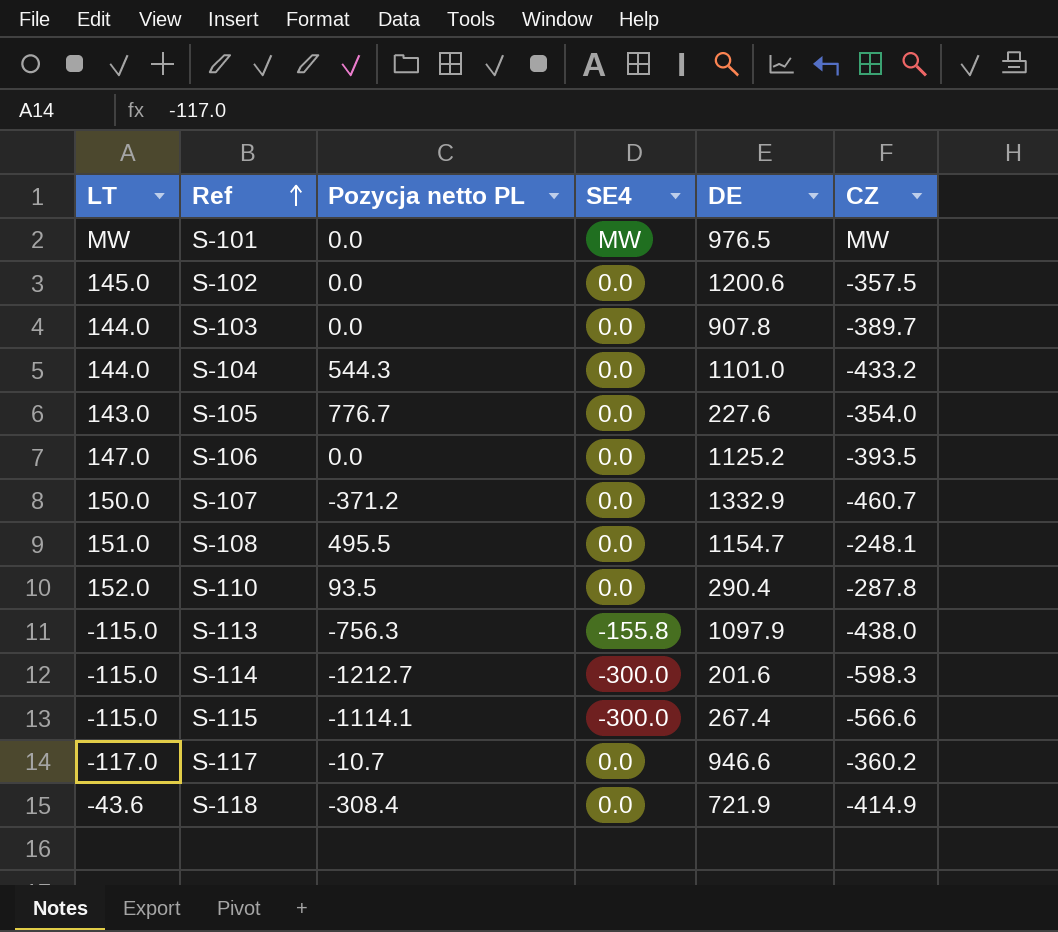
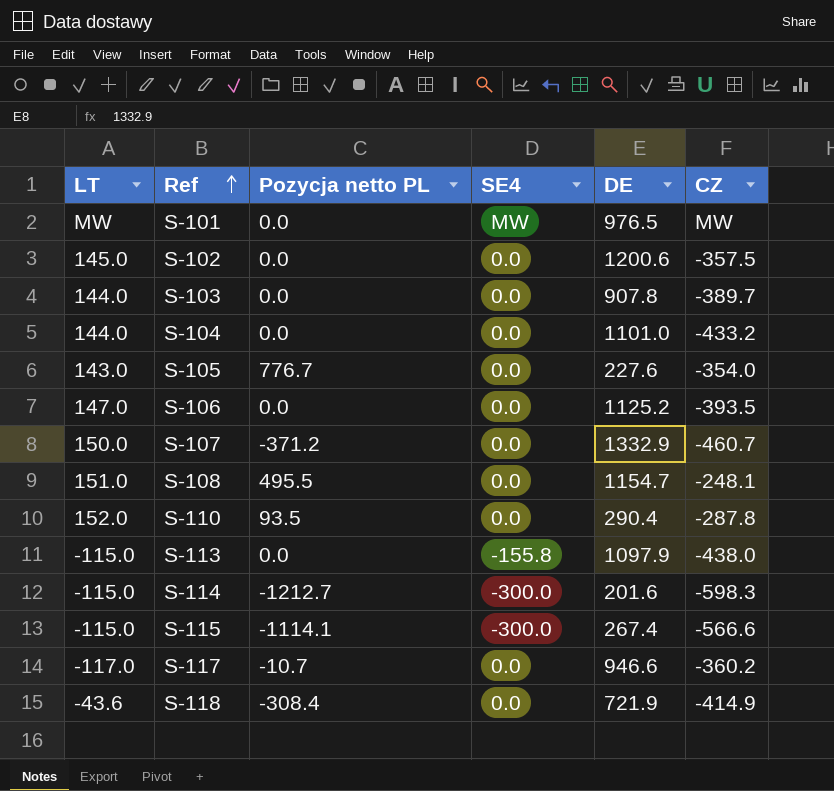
S-104 | Pozycja netto PL: 544.3 -> 0.0
S-113 | Pozycja netto PL: -756.3 -> 0.0

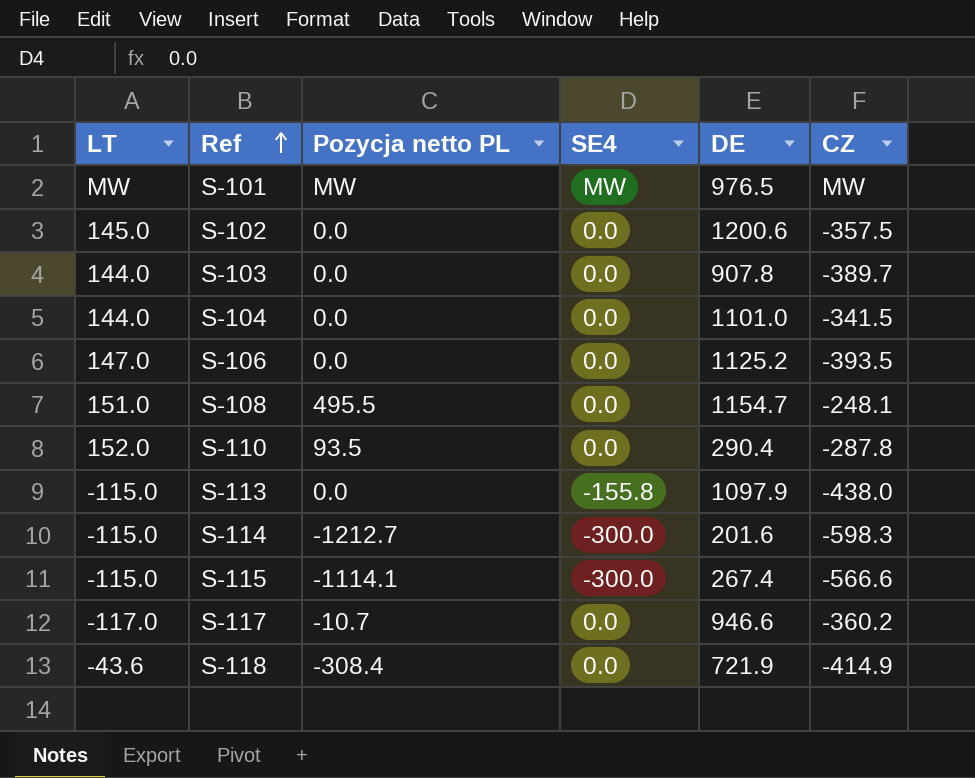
row S-105: 143.0 | 776.7 | 0.0 | 227.6 | -354.0 -> none
row S-107: 150.0 | -371.2 | 0.0 | 1332.9 | -460.7 -> none
S-101 | Pozycja netto PL: 0.0 -> MW
S-104 | CZ: -433.2 -> -341.5

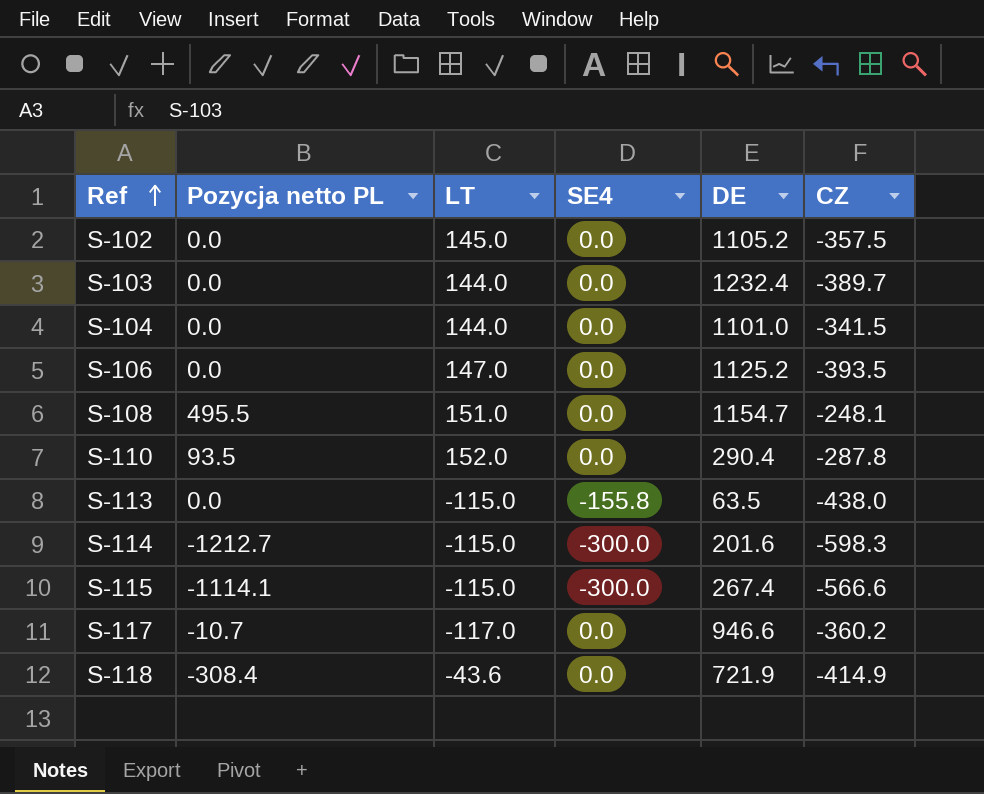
column LT | position: 1 -> 3
row S-101: MW | MW | MW | 976.5 | MW -> none
S-102 | DE: 1200.6 -> 1105.2
S-103 | DE: 907.8 -> 1232.4
S-113 | DE: 1097.9 -> 63.5

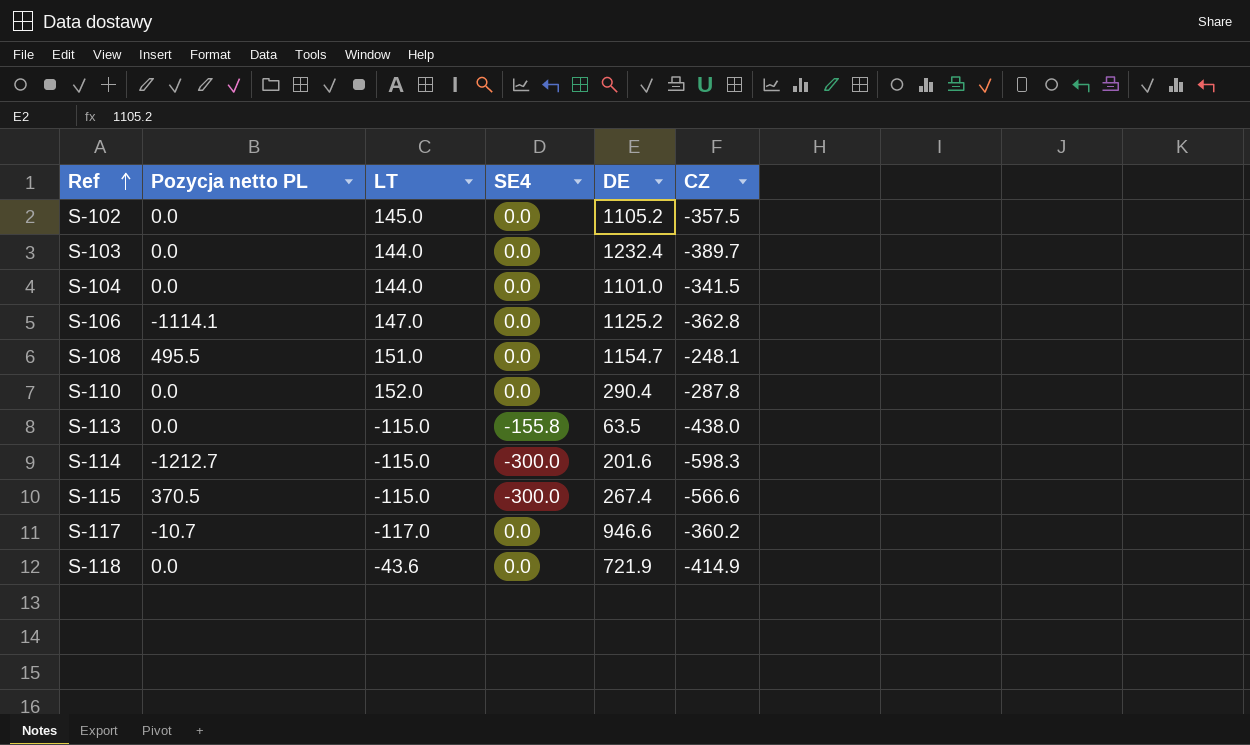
S-106 | Pozycja netto PL: 0.0 -> -1114.1
S-106 | CZ: -393.5 -> -362.8
S-110 | Pozycja netto PL: 93.5 -> 0.0
S-115 | Pozycja netto PL: -1114.1 -> 370.5
S-118 | Pozycja netto PL: -308.4 -> 0.0

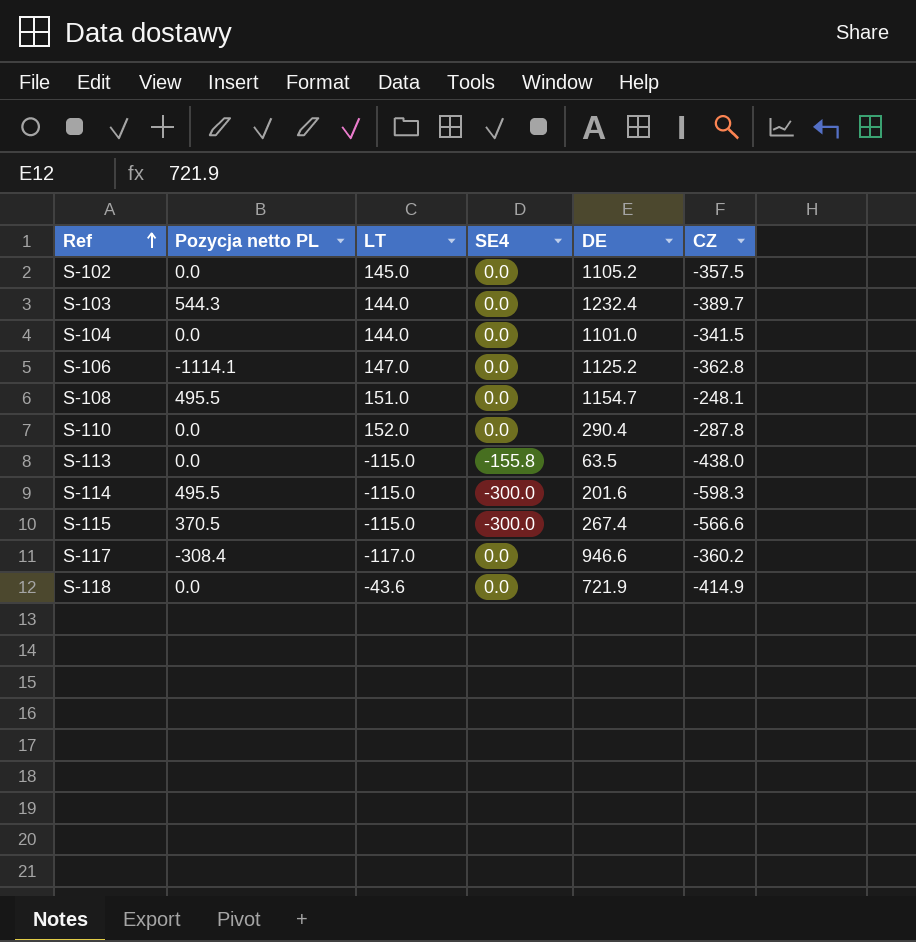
S-103 | Pozycja netto PL: 0.0 -> 544.3
S-114 | Pozycja netto PL: -1212.7 -> 495.5
S-117 | Pozycja netto PL: -10.7 -> -308.4

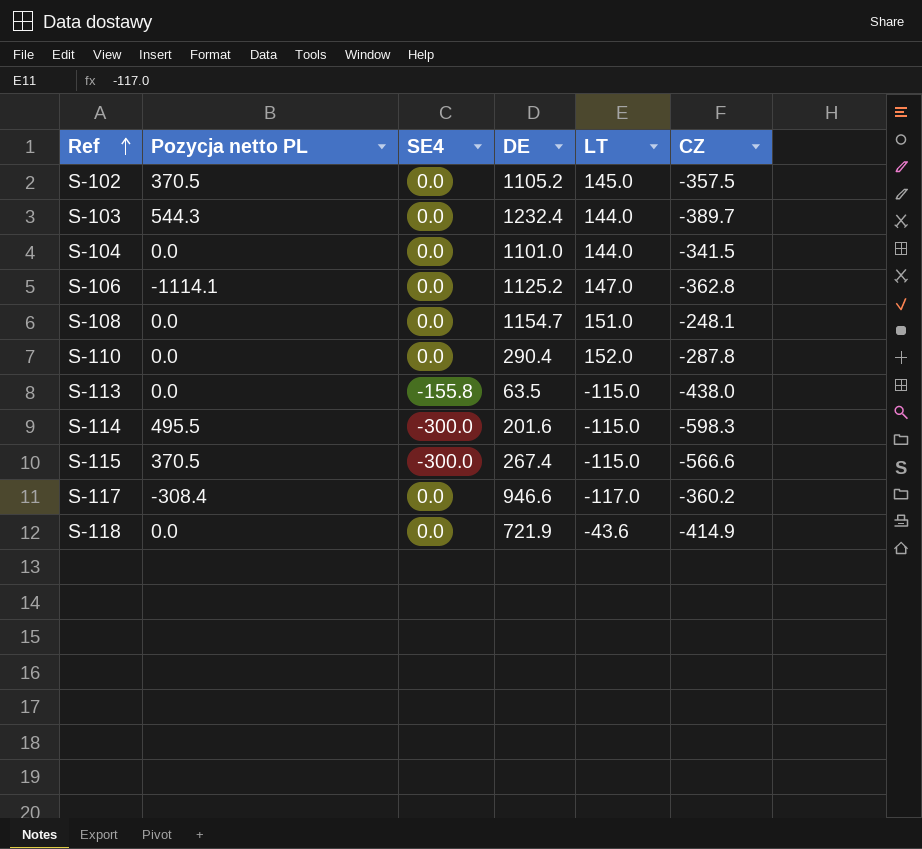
column LT | position: 3 -> 5
S-102 | Pozycja netto PL: 0.0 -> 370.5
S-108 | Pozycja netto PL: 495.5 -> 0.0

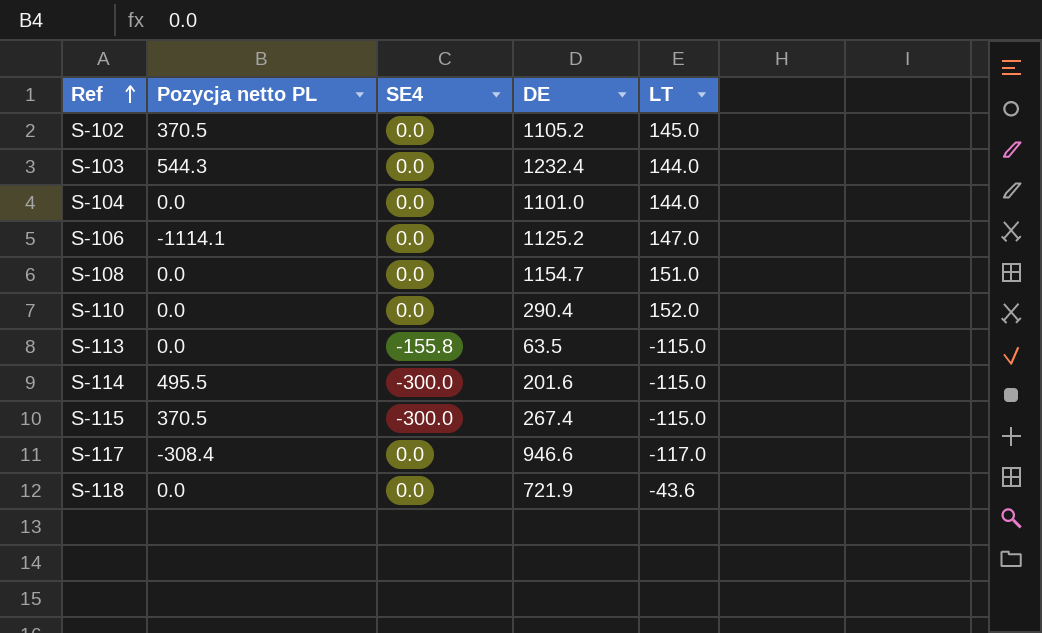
column CZ | position: 6 -> none

